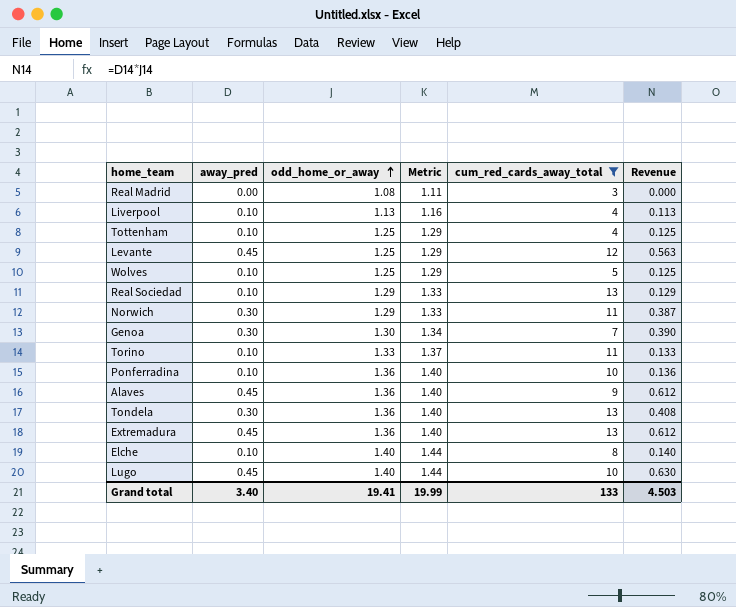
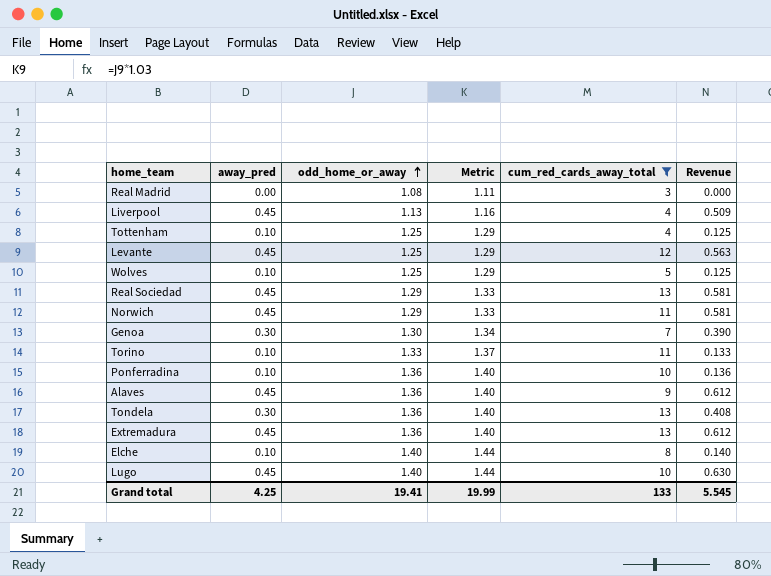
Liverpool | away_pred: 0.10 -> 0.45
Liverpool | Revenue: 0.113 -> 0.509
Real Sociedad | away_pred: 0.10 -> 0.45
Real Sociedad | Revenue: 0.129 -> 0.581
Norwich | away_pred: 0.30 -> 0.45
Norwich | Revenue: 0.387 -> 0.581
Grand total | away_pred: 3.40 -> 4.25
Grand total | Revenue: 4.503 -> 5.545

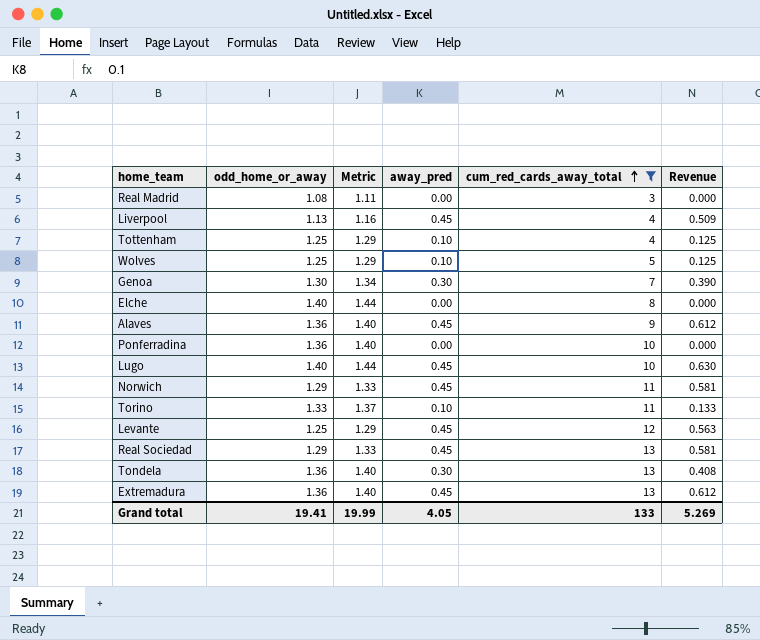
row order: odd_home_or_away ascending -> cum_red_cards_away_total ascending
column away_pred | position: 2 -> 4
Elche | away_pred: 0.10 -> 0.00
Elche | Revenue: 0.140 -> 0.000
Ponferradina | away_pred: 0.10 -> 0.00
Ponferradina | Revenue: 0.136 -> 0.000
Grand total | away_pred: 4.25 -> 4.05
Grand total | Revenue: 5.545 -> 5.269

